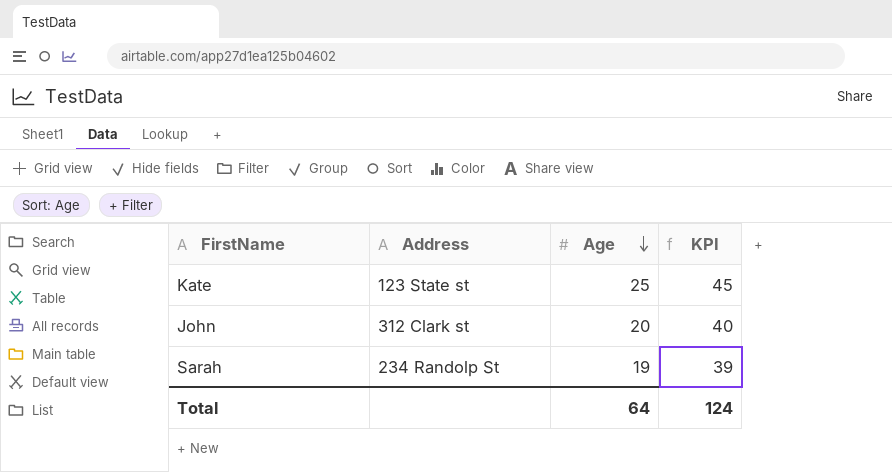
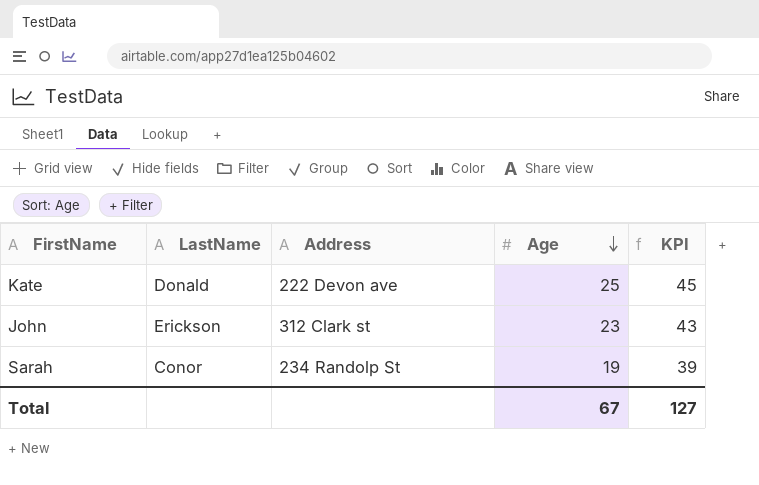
column LastName | position: none -> 2
Kate | Address: 123 State st -> 222 Devon ave
John | Age: 20 -> 23
John | KPI: 40 -> 43
Total | Age: 64 -> 67
Total | KPI: 124 -> 127

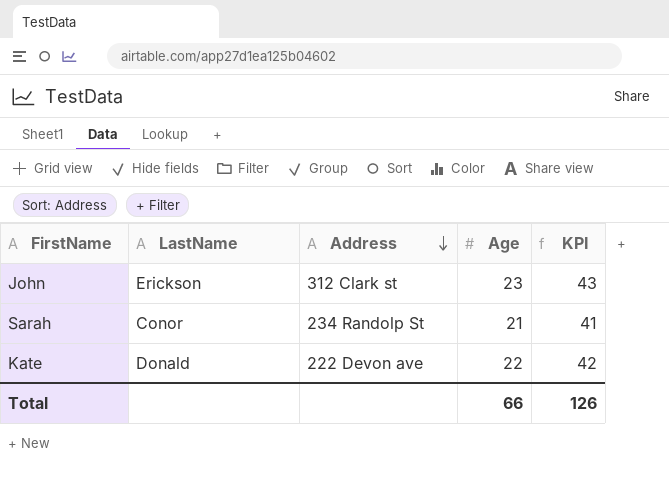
row order: Age descending -> Address descending
Sarah | Age: 19 -> 21
Sarah | KPI: 39 -> 41
Kate | Age: 25 -> 22
Kate | KPI: 45 -> 42
Total | Age: 67 -> 66
Total | KPI: 127 -> 126

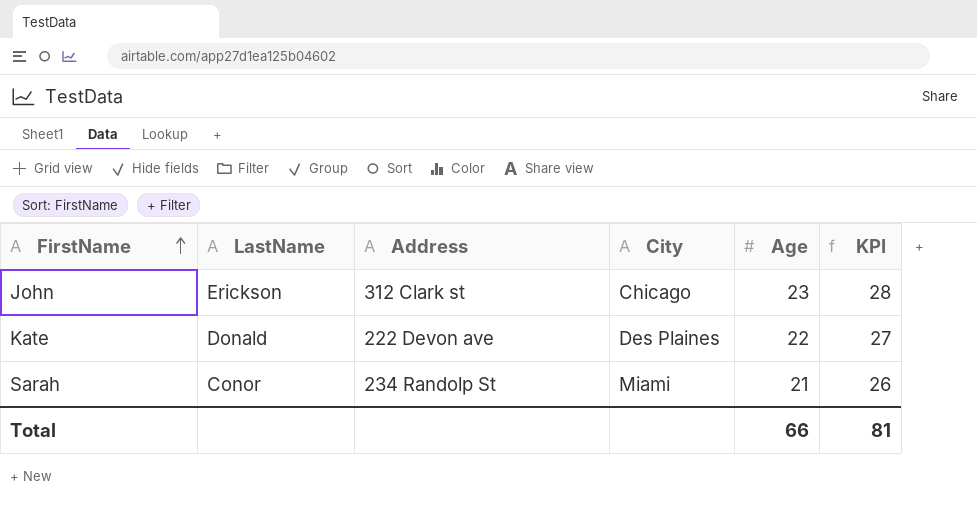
row order: Address descending -> FirstName ascending
column City | position: none -> 4
column KPI | formula: [Age] + 20 -> [Age] + 5
Total | KPI: 126 -> 81

